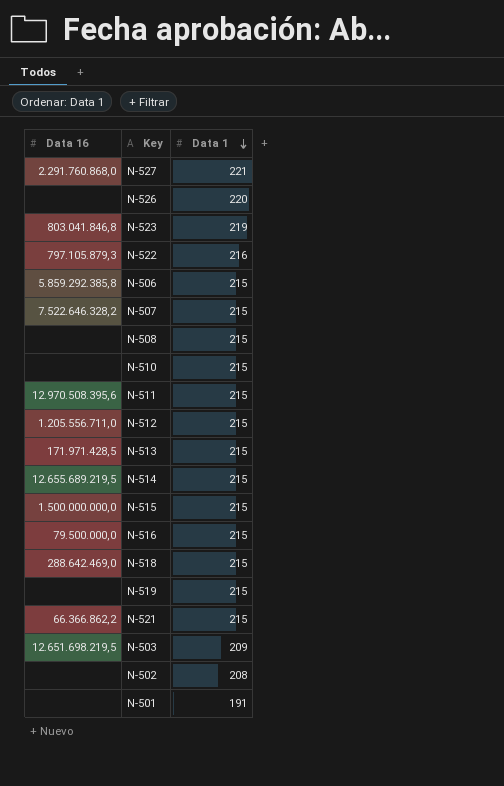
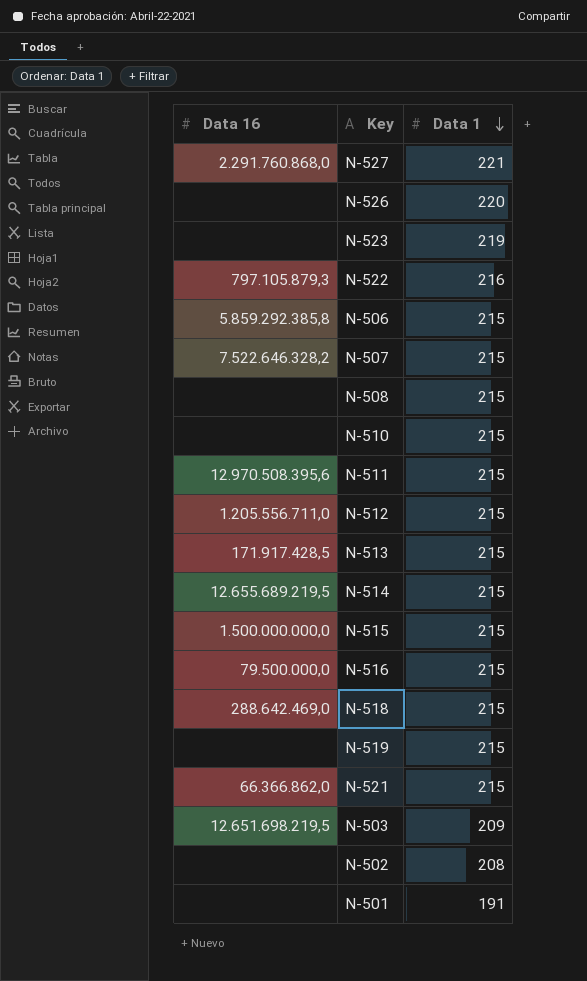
N-523 | Data 16: 803.041.846,8 -> none
N-513 | Data 16: 171.971.428,5 -> 171.917.428,5
N-521 | Data 16: 66.366.862,2 -> 66.366.862,0

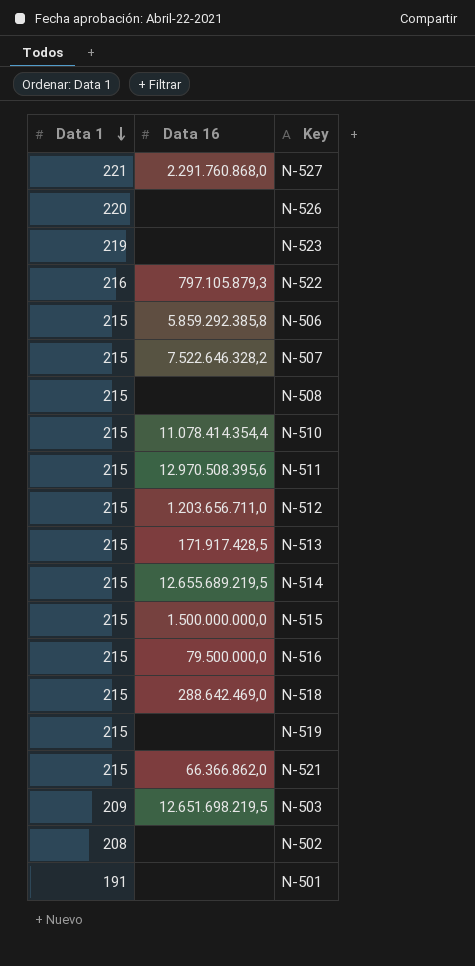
column Data 1 | position: 3 -> 1
N-510 | Data 16: none -> 11.078.414.354,4
N-512 | Data 16: 1.205.556.711,0 -> 1.203.656.711,0

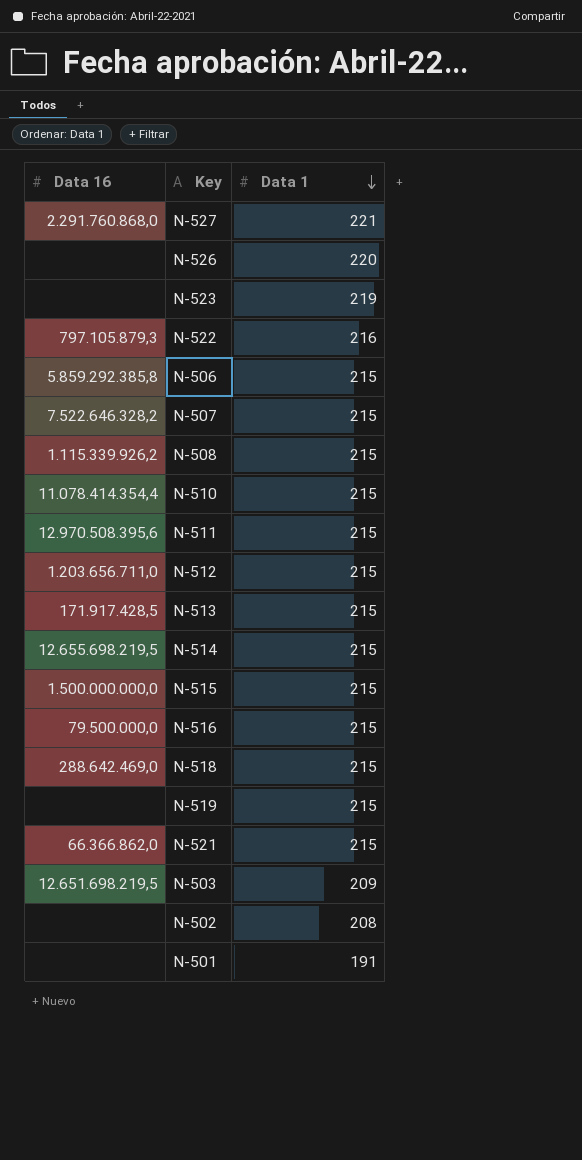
column Data 1 | position: 1 -> 3
N-508 | Data 16: none -> 1.115.339.926,2
N-514 | Data 16: 12.655.689.219,5 -> 12.655.698.219,5

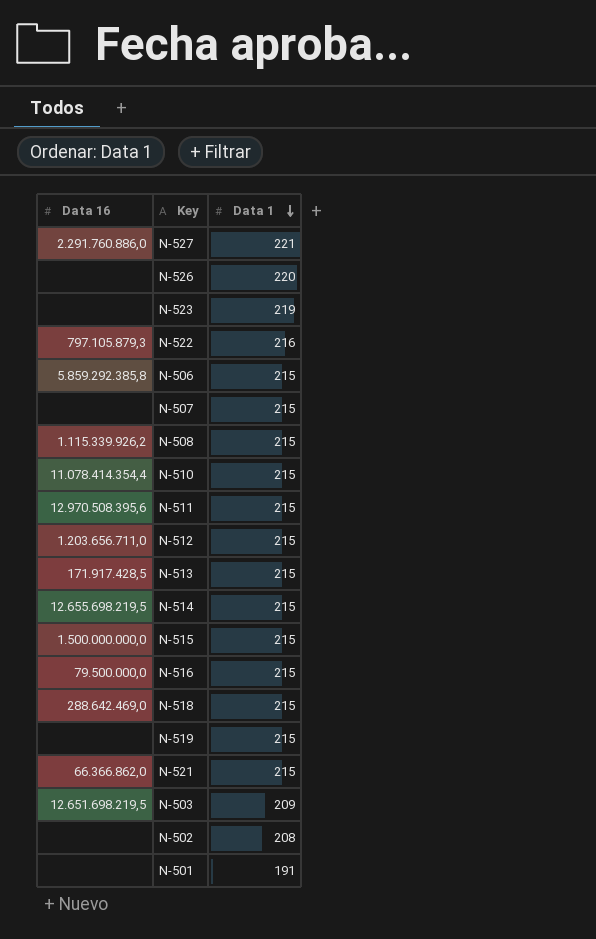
N-527 | Data 16: 2.291.760.868,0 -> 2.291.760.886,0
N-507 | Data 16: 7.522.646.328,2 -> none

